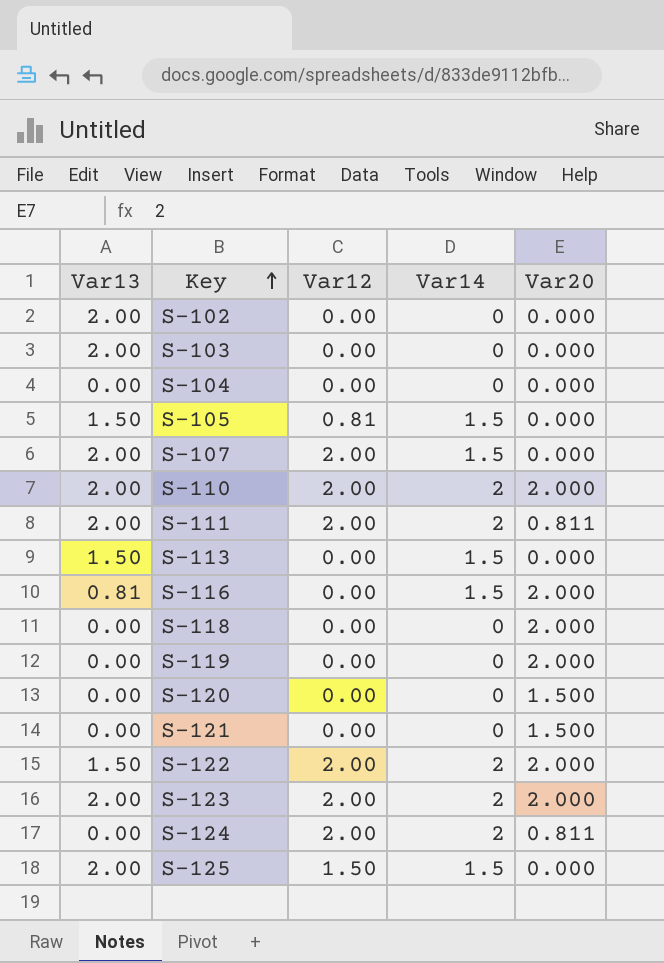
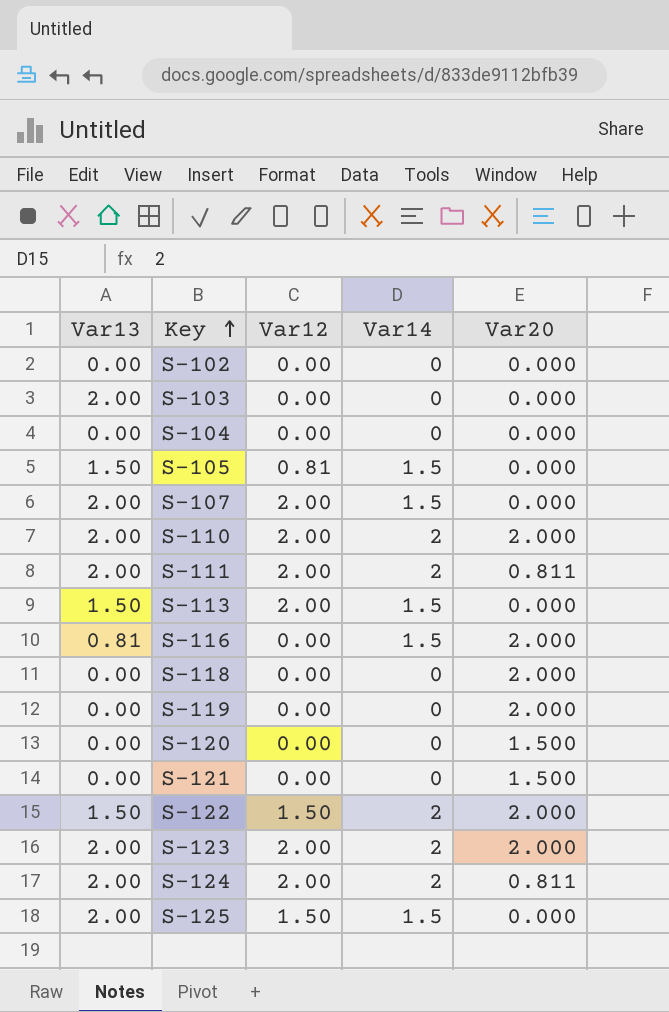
S-102 | Var13: 2.00 -> 0.00
S-113 | Var12: 0.00 -> 2.00
S-122 | Var12: 2.00 -> 1.50
S-124 | Var13: 0.00 -> 2.00

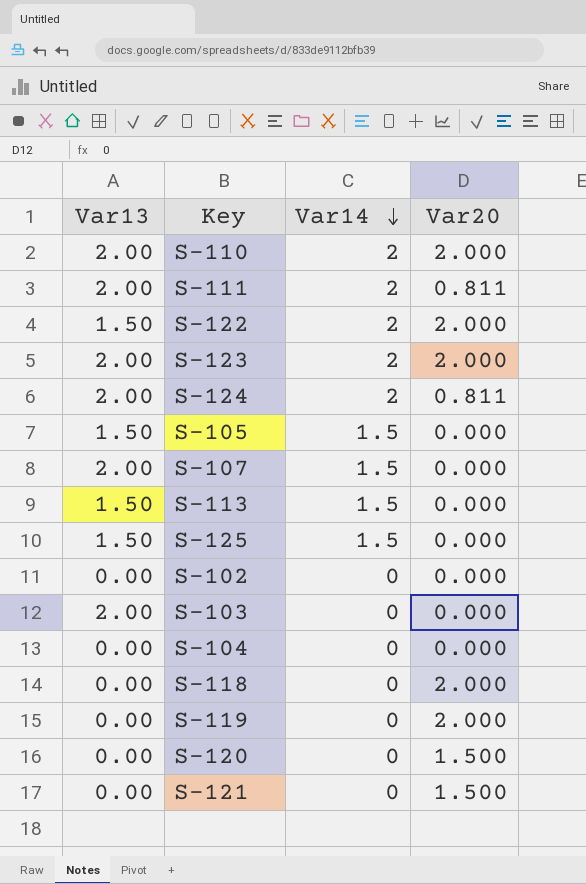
row order: Key ascending -> Var14 descending
column Var12 | position: 3 -> none
row S-116: 0.81 | 0.00 | 1.5 | 2.000 -> none
S-125 | Var13: 2.00 -> 1.50

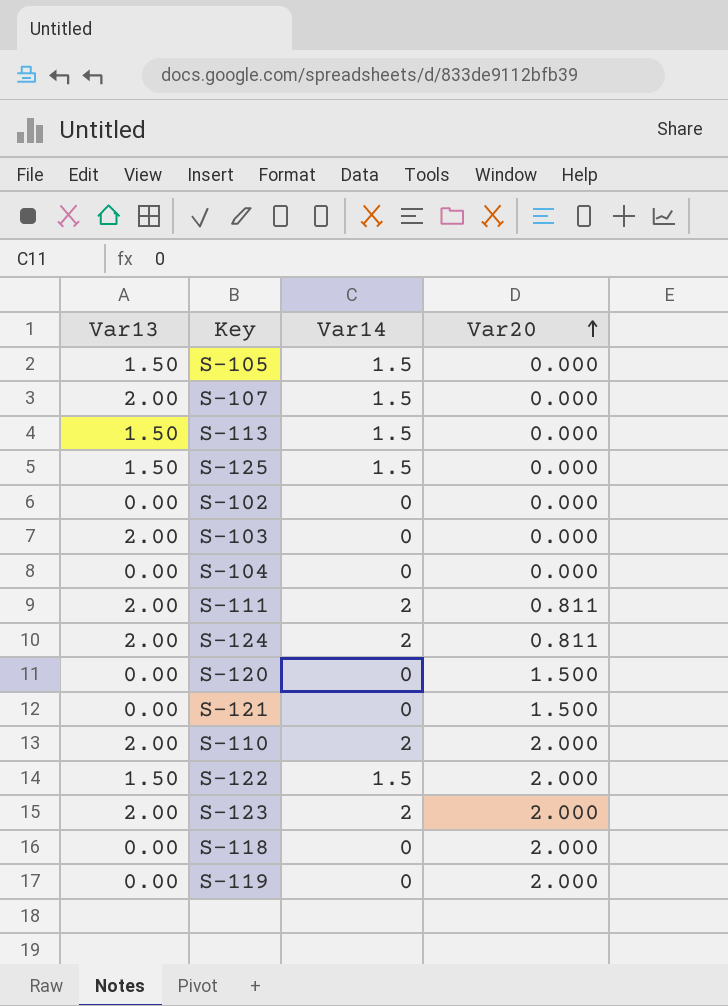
row order: Var14 descending -> Var20 ascending
S-122 | Var14: 2 -> 1.5

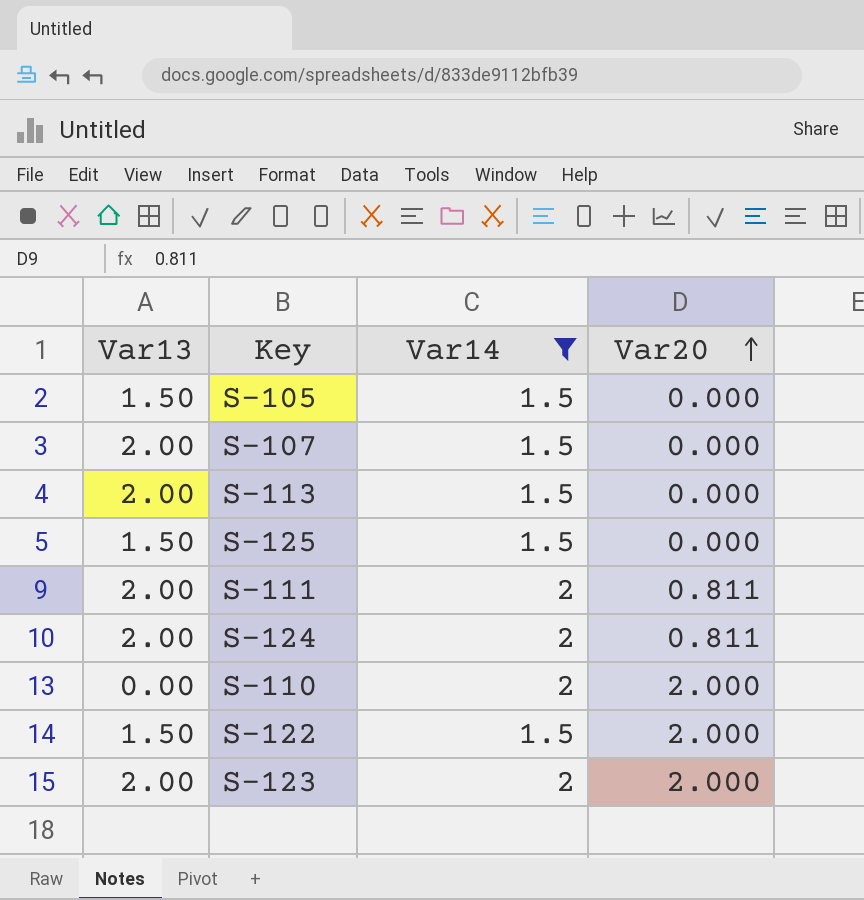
filter: none -> Var14 != 0
S-113 | Var13: 1.50 -> 2.00
S-110 | Var13: 2.00 -> 0.00

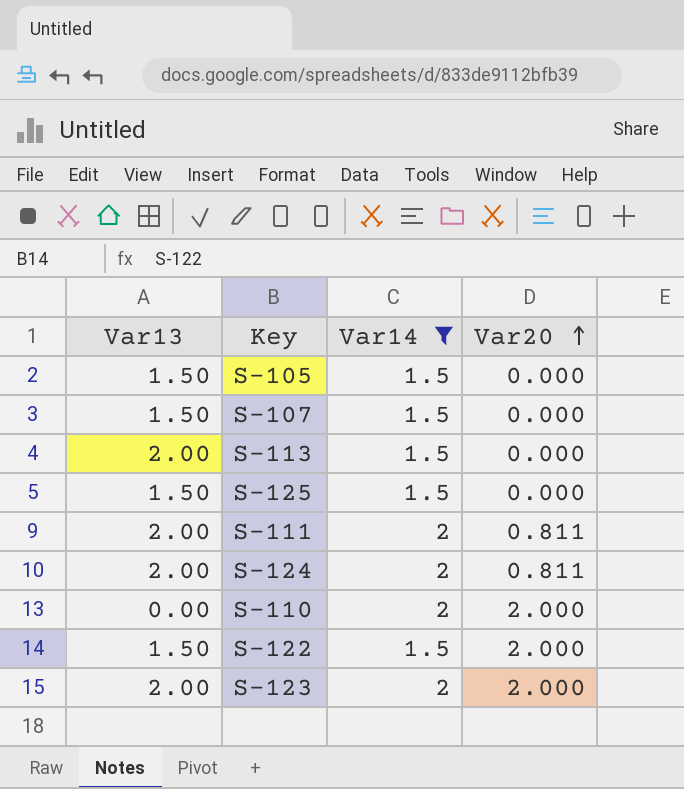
S-107 | Var13: 2.00 -> 1.50

